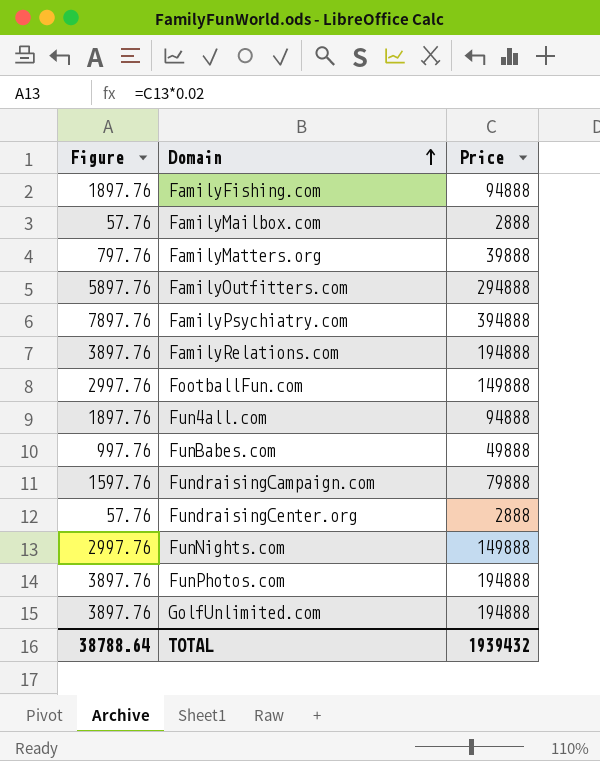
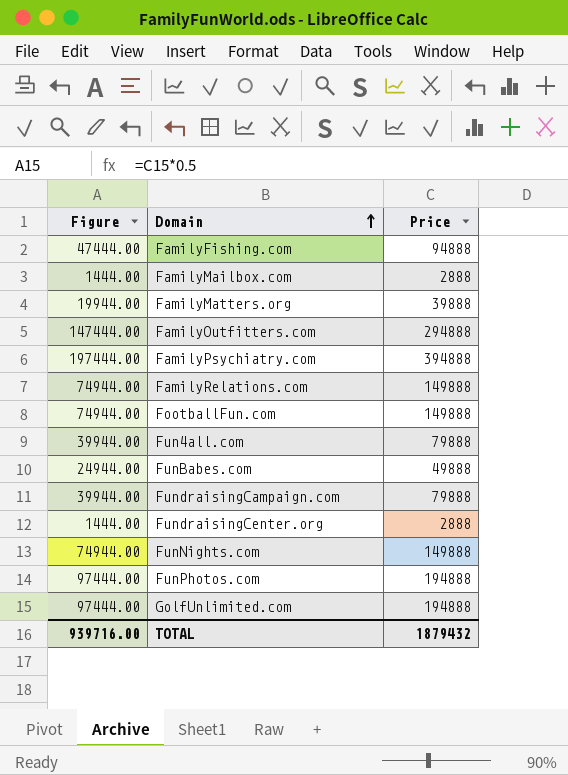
column Figure | formula: [Price] * 0.02 -> [Price] * 0.5
FamilyRelations.com | Price: 194888 -> 149888
Fun4all.com | Price: 94888 -> 79888
TOTAL | Figure: 38788.64 -> 939716.00
TOTAL | Price: 1939432 -> 1879432

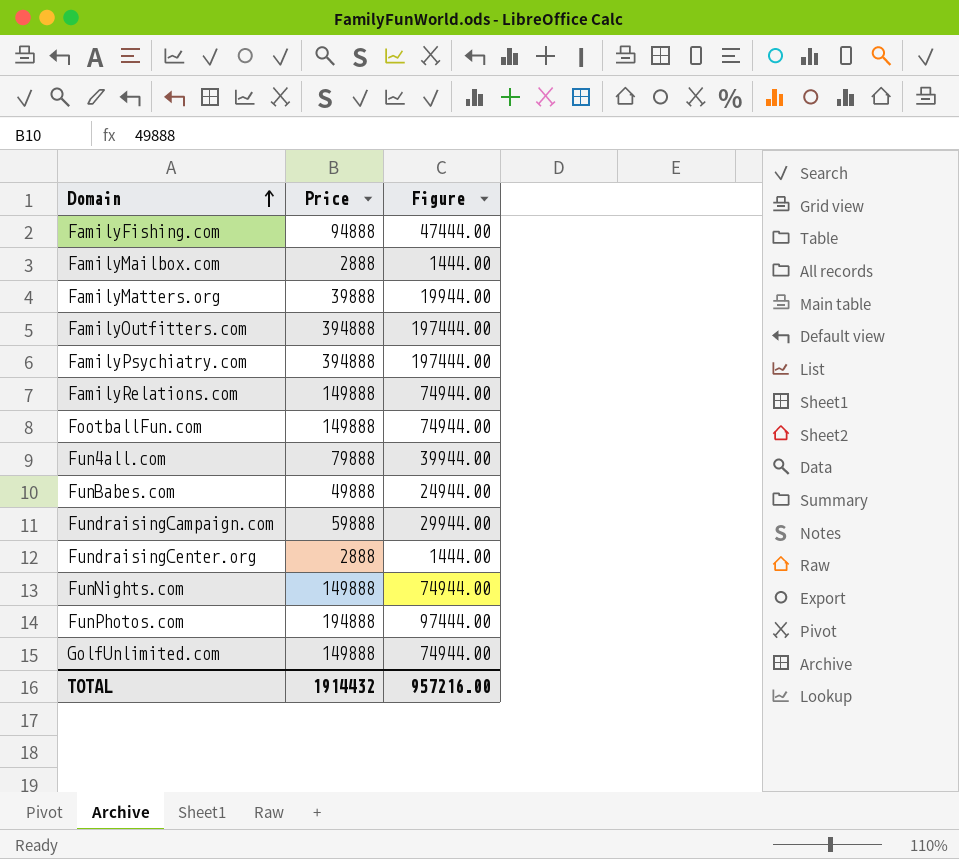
column Figure | position: 1 -> 3
FamilyOutfitters.com | Price: 294888 -> 394888
FamilyOutfitters.com | Figure: 147444.00 -> 197444.00
FundraisingCampaign.com | Price: 79888 -> 59888
FundraisingCampaign.com | Figure: 39944.00 -> 29944.00
GolfUnlimited.com | Price: 194888 -> 149888
GolfUnlimited.com | Figure: 97444.00 -> 74944.00
TOTAL | Price: 1879432 -> 1914432
TOTAL | Figure: 939716.00 -> 957216.00

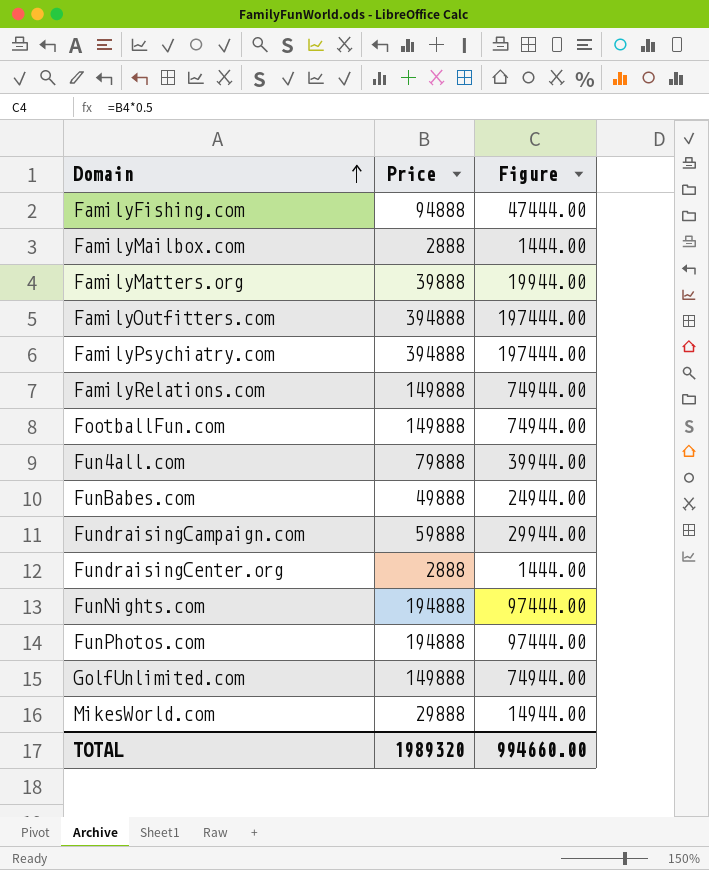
FunNights.com | Price: 149888 -> 194888
FunNights.com | Figure: 74944.00 -> 97444.00
row MikesWorld.com: none -> 29888 | 14944.00
TOTAL | Price: 1914432 -> 1989320
TOTAL | Figure: 957216.00 -> 994660.00

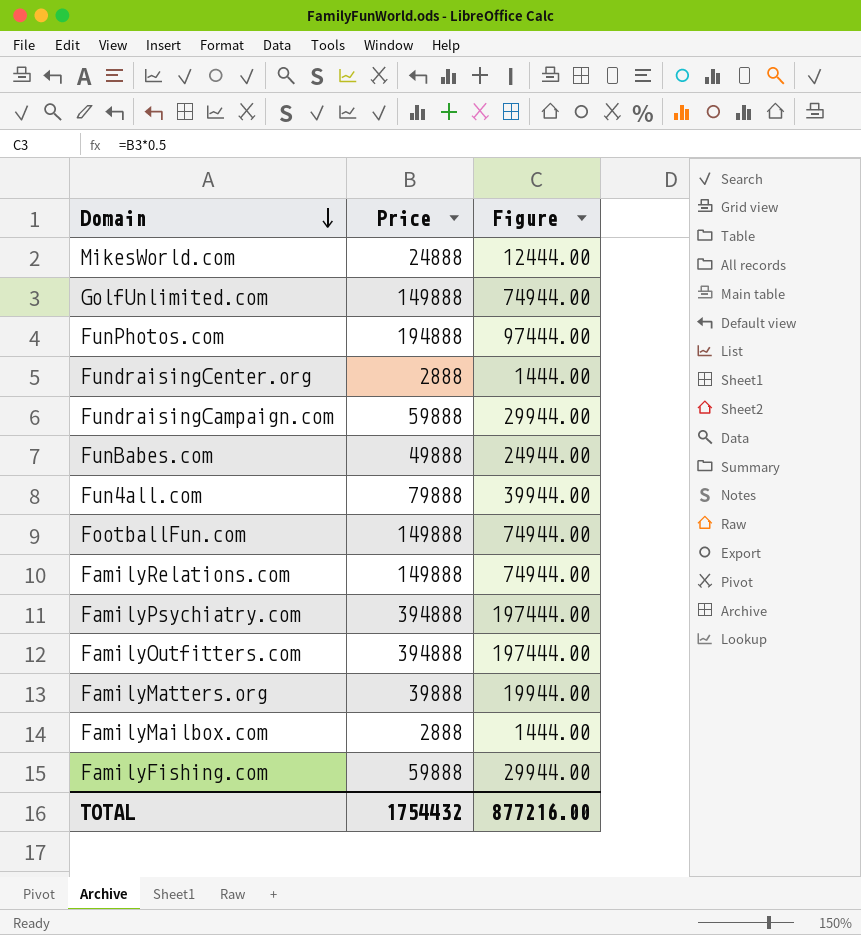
row order: Domain ascending -> Domain descending
row FunNights.com: 194888 | 97444.00 -> none
MikesWorld.com | Price: 29888 -> 24888
MikesWorld.com | Figure: 14944.00 -> 12444.00
FamilyFishing.com | Price: 94888 -> 59888
FamilyFishing.com | Figure: 47444.00 -> 29944.00
TOTAL | Price: 1989320 -> 1754432
TOTAL | Figure: 994660.00 -> 877216.00

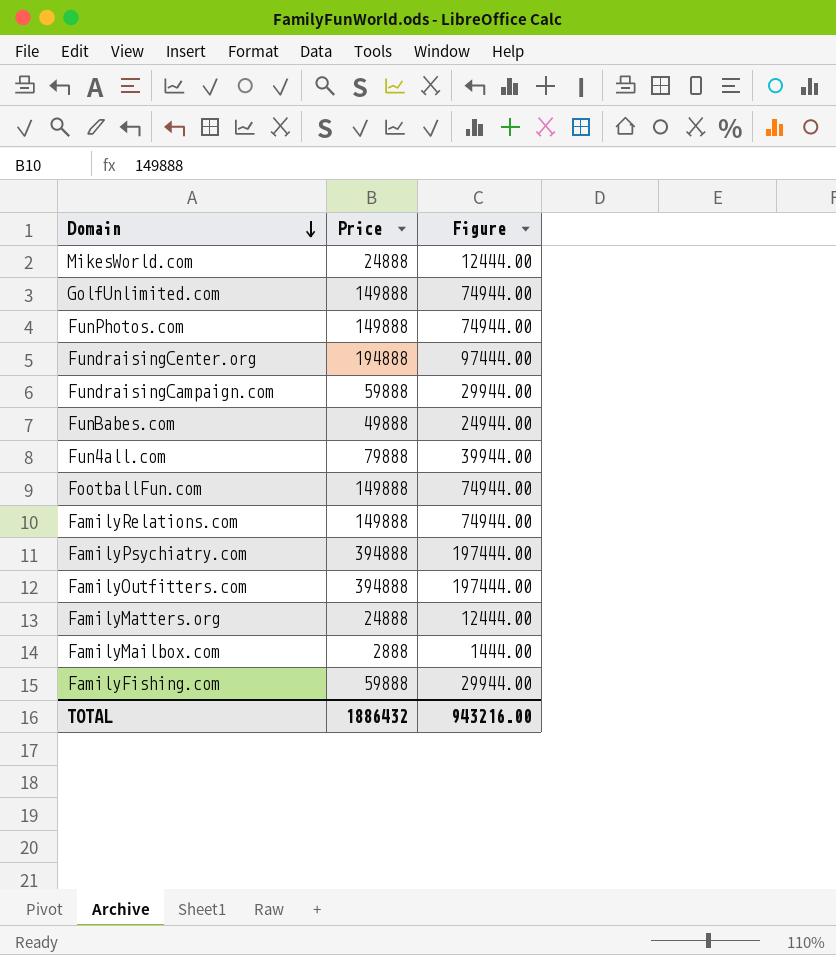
FunPhotos.com | Price: 194888 -> 149888
FunPhotos.com | Figure: 97444.00 -> 74944.00
FundraisingCenter.org | Price: 2888 -> 194888
FundraisingCenter.org | Figure: 1444.00 -> 97444.00
FamilyMatters.org | Price: 39888 -> 24888
FamilyMatters.org | Figure: 19944.00 -> 12444.00
TOTAL | Price: 1754432 -> 1886432
TOTAL | Figure: 877216.00 -> 943216.00

